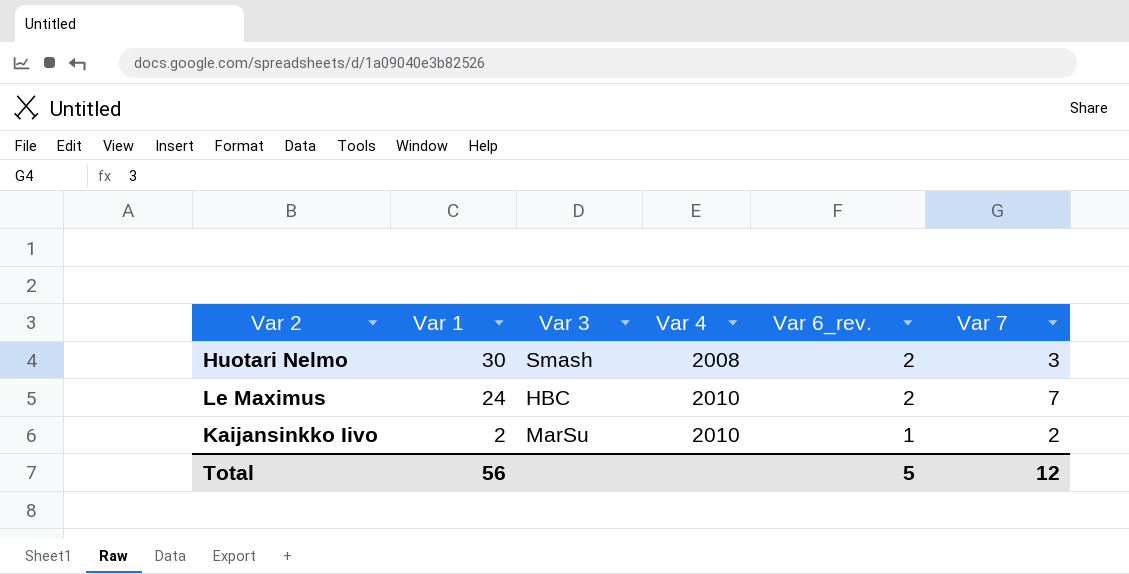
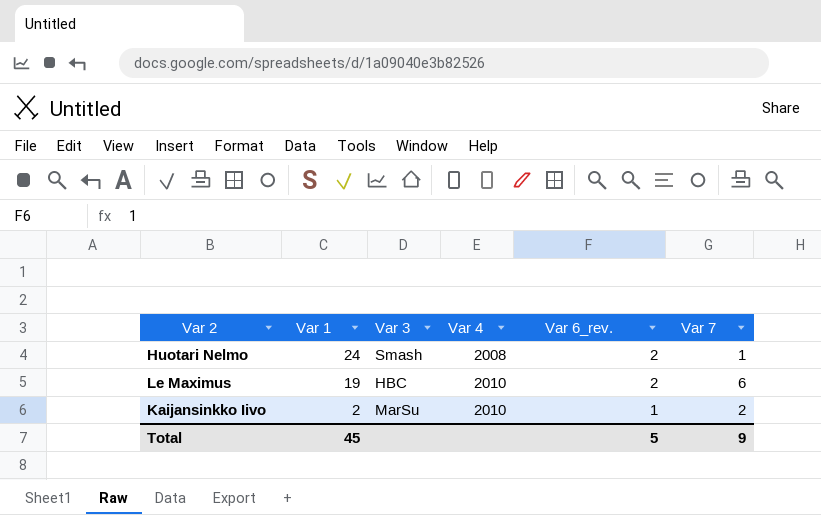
Huotari Nelmo | Var 1: 30 -> 24
Huotari Nelmo | Var 7: 3 -> 1
Le Maximus | Var 1: 24 -> 19
Le Maximus | Var 7: 7 -> 6
Total | Var 1: 56 -> 45
Total | Var 7: 12 -> 9

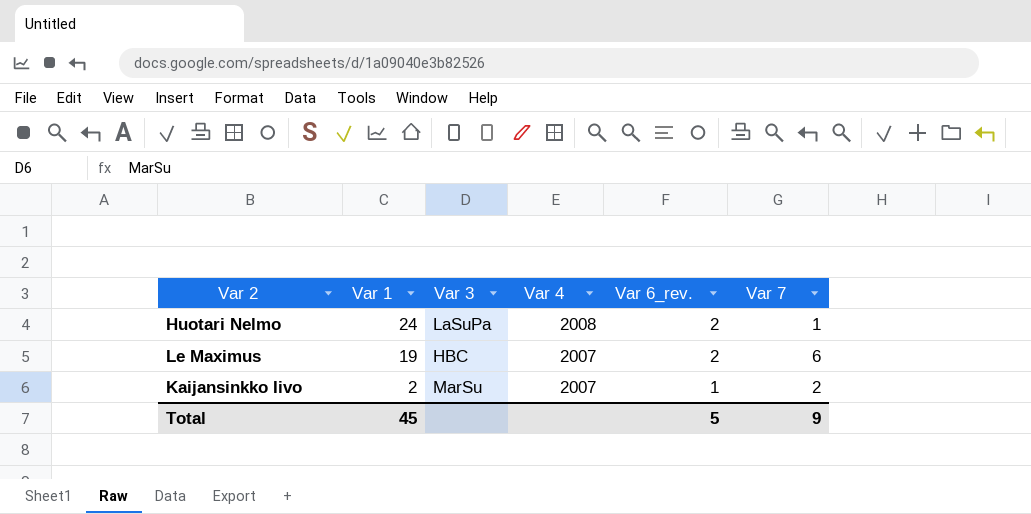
Huotari Nelmo | Var 3: Smash -> LaSuPa
Le Maximus | Var 4: 2010 -> 2007
Kaijansinkko Iivo | Var 4: 2010 -> 2007

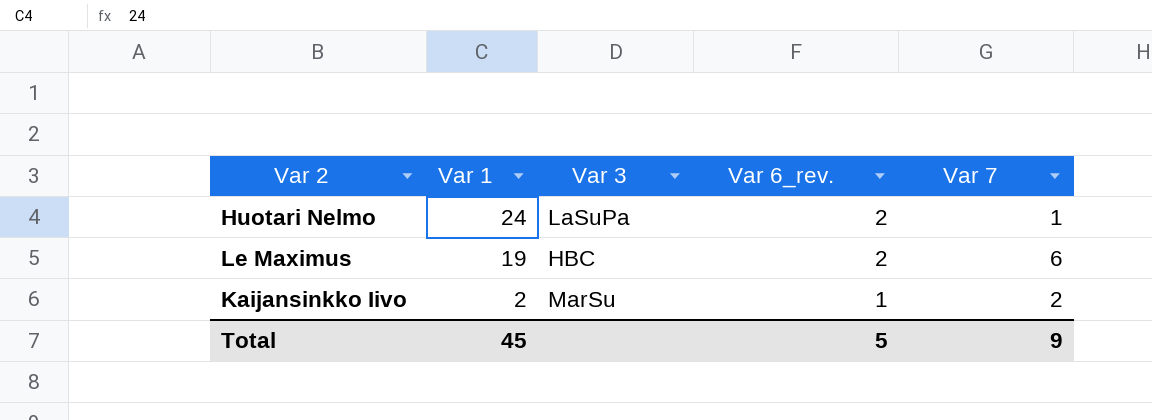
column Var 4 | position: 4 -> none

